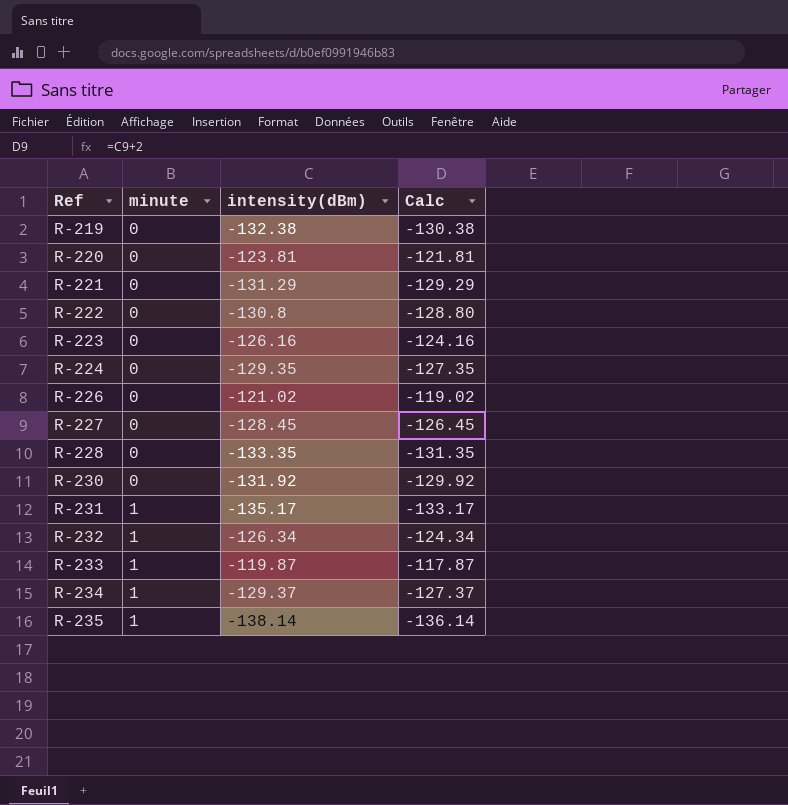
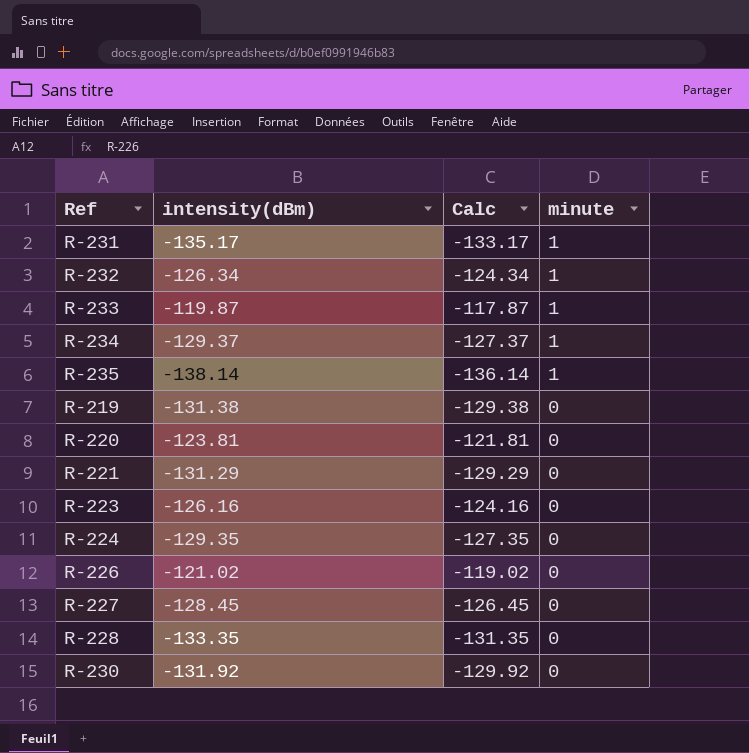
row order: Ref ascending -> minute descending
column minute | position: 2 -> 4
row R-222: 0 | -130.8 | -128.80 -> none
R-219 | intensity(dBm): -132.38 -> -131.38
R-219 | Calc: -130.38 -> -129.38

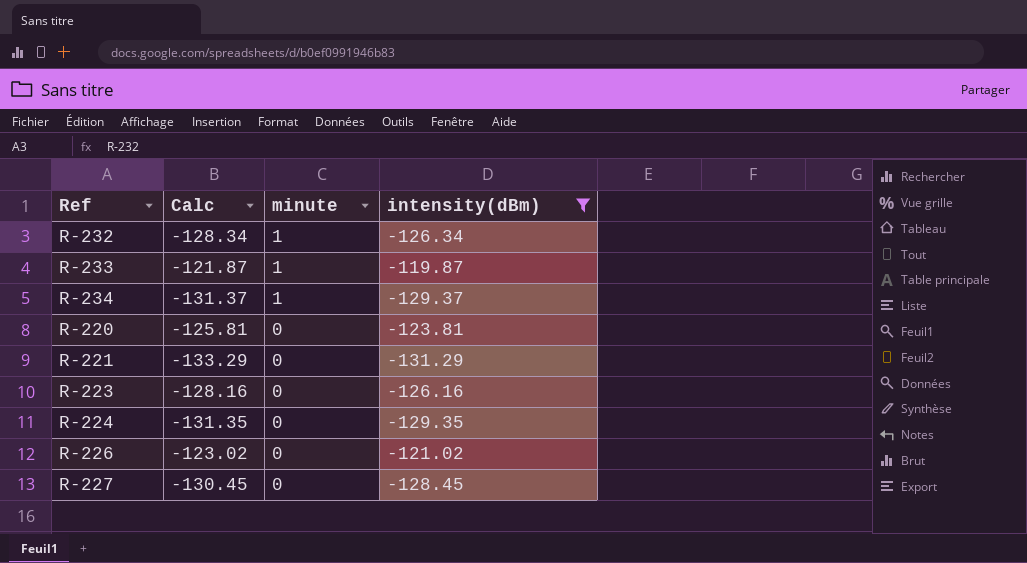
filter: none -> intensity(dBm) >= -131.29
column Calc | formula: [intensity(dBm)] + 2 -> [intensity(dBm)] - 2
column intensity(dBm) | position: 2 -> 4

